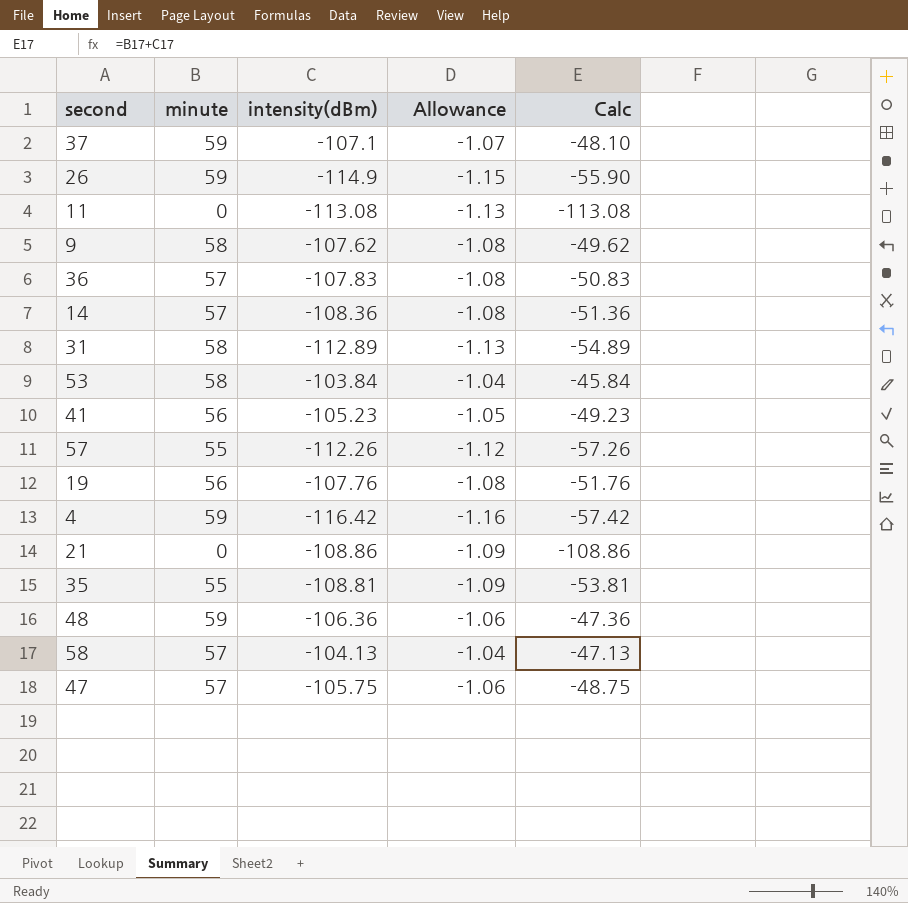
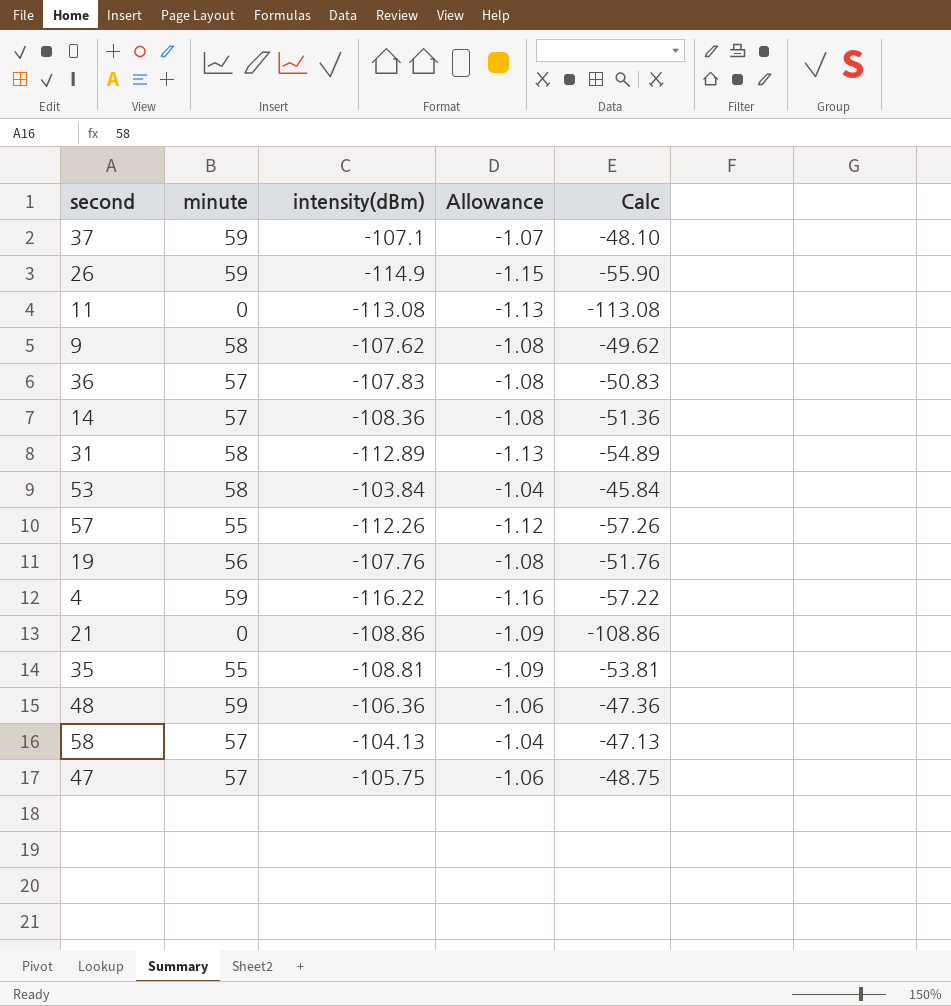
row 41: 56 | -105.23 | -1.05 | -49.23 -> none
4 | intensity(dBm): -116.42 -> -116.22
4 | Calc: -57.42 -> -57.22

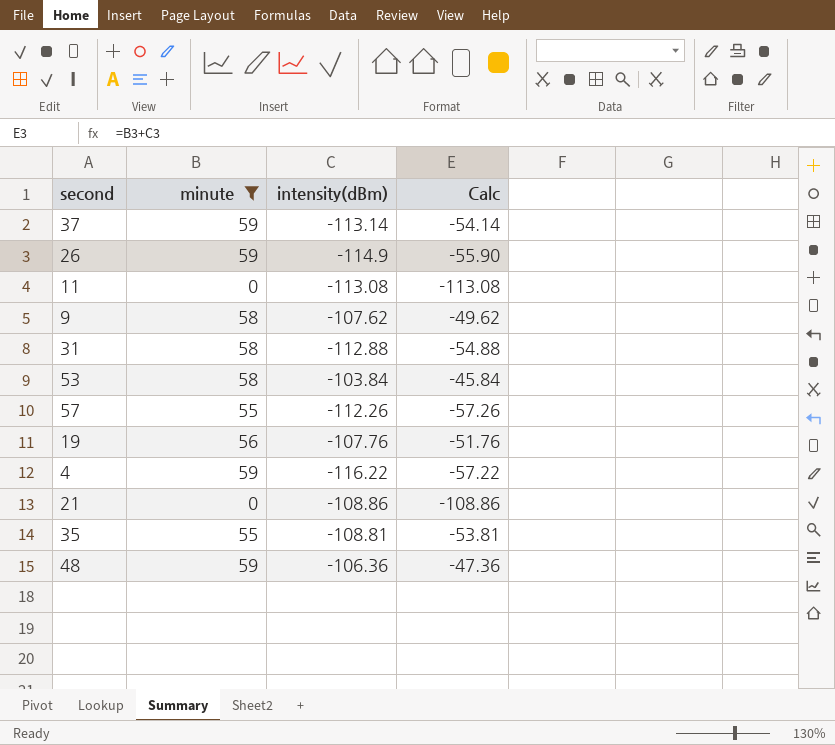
filter: none -> minute != 57
column Allowance | formula: [intensity(dBm)] * 0.01 -> none
37 | intensity(dBm): -107.1 -> -113.14
37 | Calc: -48.10 -> -54.14
31 | intensity(dBm): -112.89 -> -112.88
31 | Calc: -54.89 -> -54.88

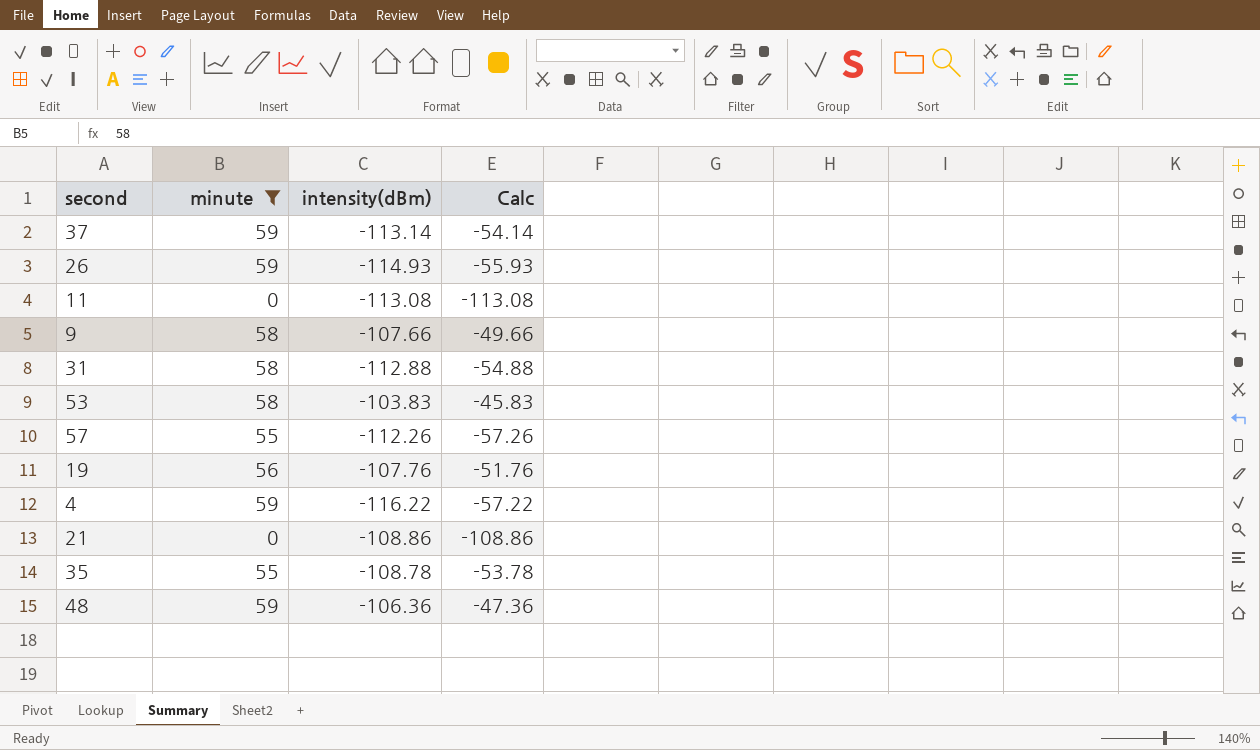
26 | intensity(dBm): -114.9 -> -114.93
26 | Calc: -55.90 -> -55.93
9 | intensity(dBm): -107.62 -> -107.66
9 | Calc: -49.62 -> -49.66
53 | intensity(dBm): -103.84 -> -103.83
53 | Calc: -45.84 -> -45.83
35 | intensity(dBm): -108.81 -> -108.78
35 | Calc: -53.81 -> -53.78

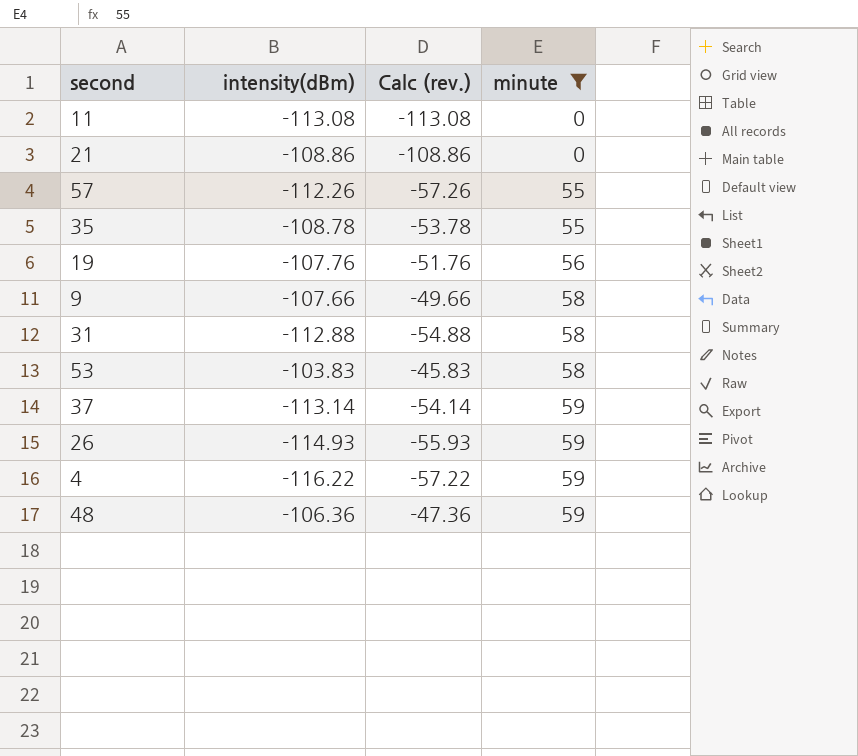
row order: none -> minute ascending
column name: Calc -> Calc (rev.)
column minute | position: 2 -> 4

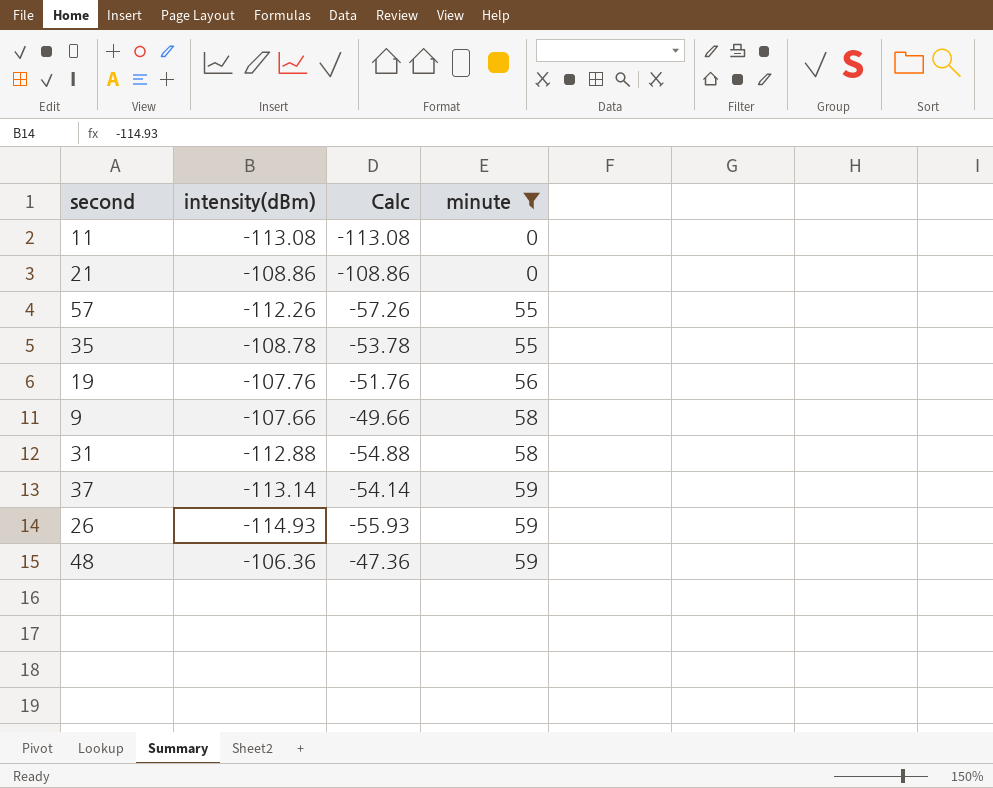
column name: Calc (rev.) -> Calc
row 53: -103.83 | -45.83 | 58 -> none
row 4: -116.22 | -57.22 | 59 -> none

